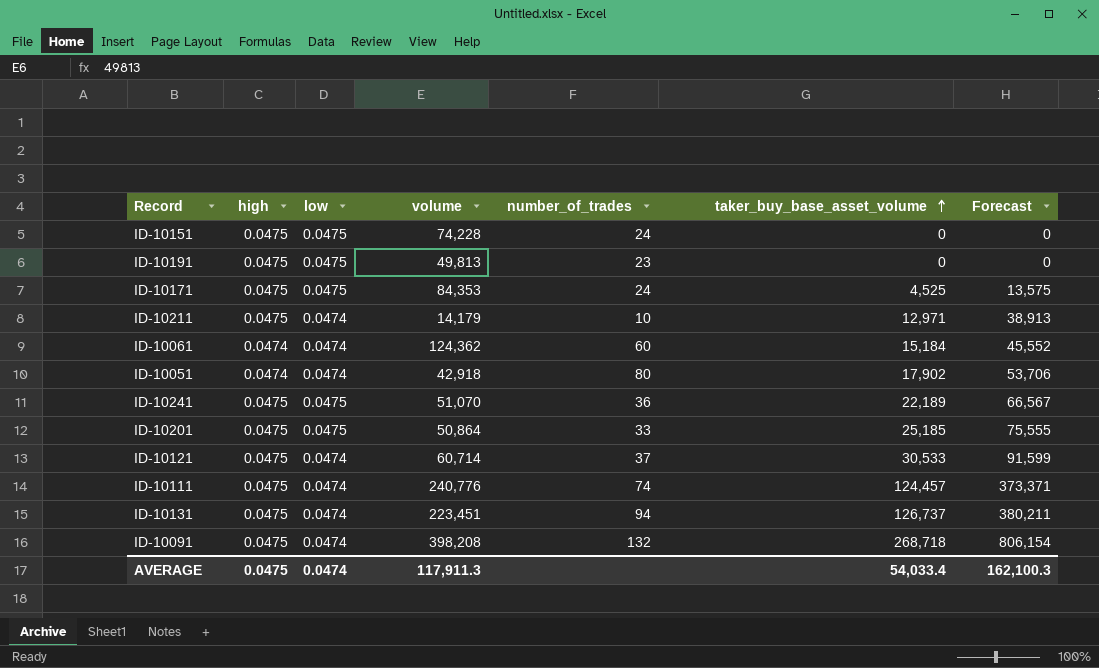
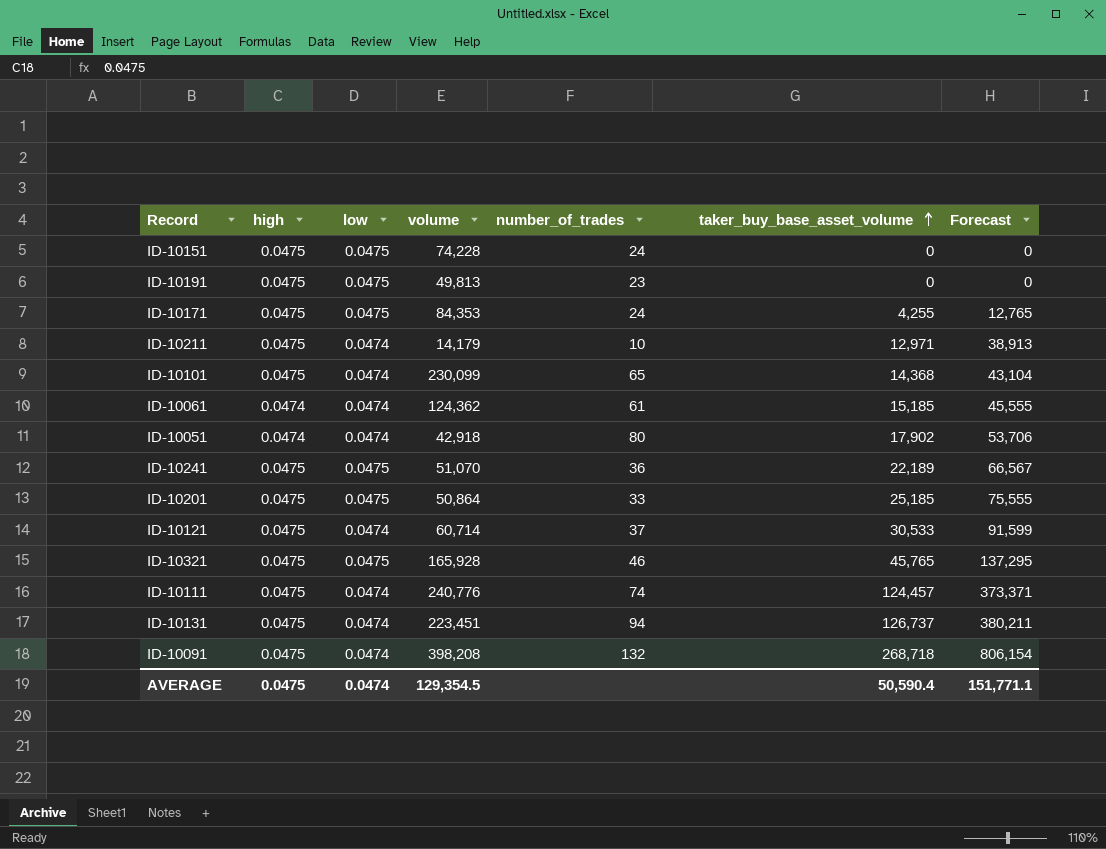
ID-10171 | taker_buy_base_asset_volume: 4,525 -> 4,255
ID-10171 | Forecast: 13,575 -> 12,765
row ID-10101: none -> 0.0475 | 0.0474 | 230,099 | 65 | 14,368 | 43,104
ID-10061 | number_of_trades: 60 -> 61
ID-10061 | taker_buy_base_asset_volume: 15,184 -> 15,185
ID-10061 | Forecast: 45,552 -> 45,555
row ID-10321: none -> 0.0475 | 0.0475 | 165,928 | 46 | 45,765 | 137,295
AVERAGE | volume: 117,911.3 -> 129,354.5
AVERAGE | taker_buy_base_asset_volume: 54,033.4 -> 50,590.4
AVERAGE | Forecast: 162,100.3 -> 151,771.1

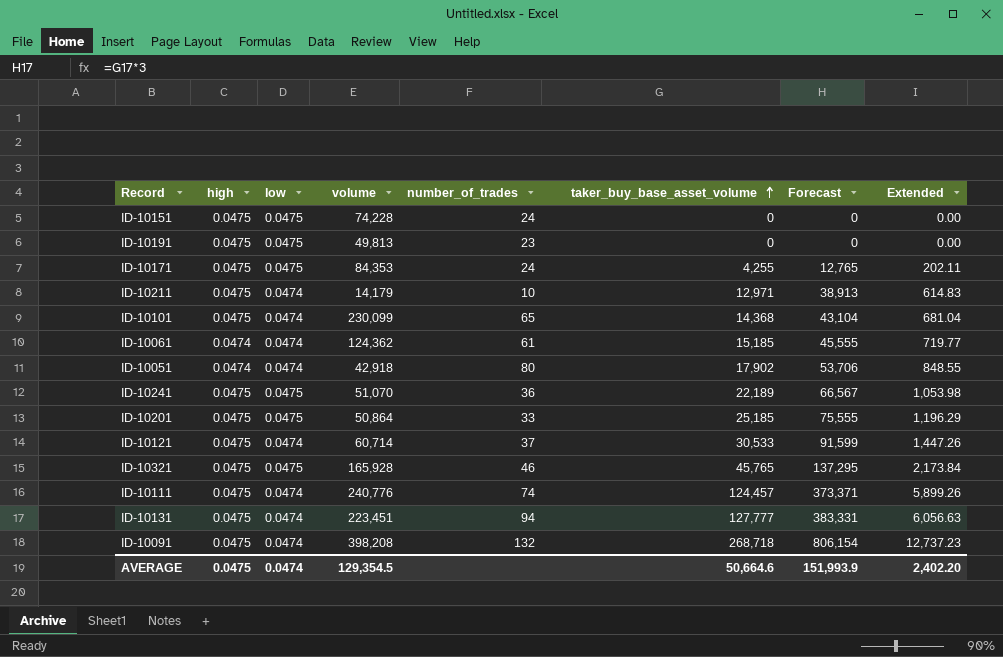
column Extended | formula: none -> [low] * [taker_buy_base_asset_volume]
ID-10131 | taker_buy_base_asset_volume: 126,737 -> 127,777
ID-10131 | Forecast: 380,211 -> 383,331
AVERAGE | taker_buy_base_asset_volume: 50,590.4 -> 50,664.6
AVERAGE | Forecast: 151,771.1 -> 151,993.9

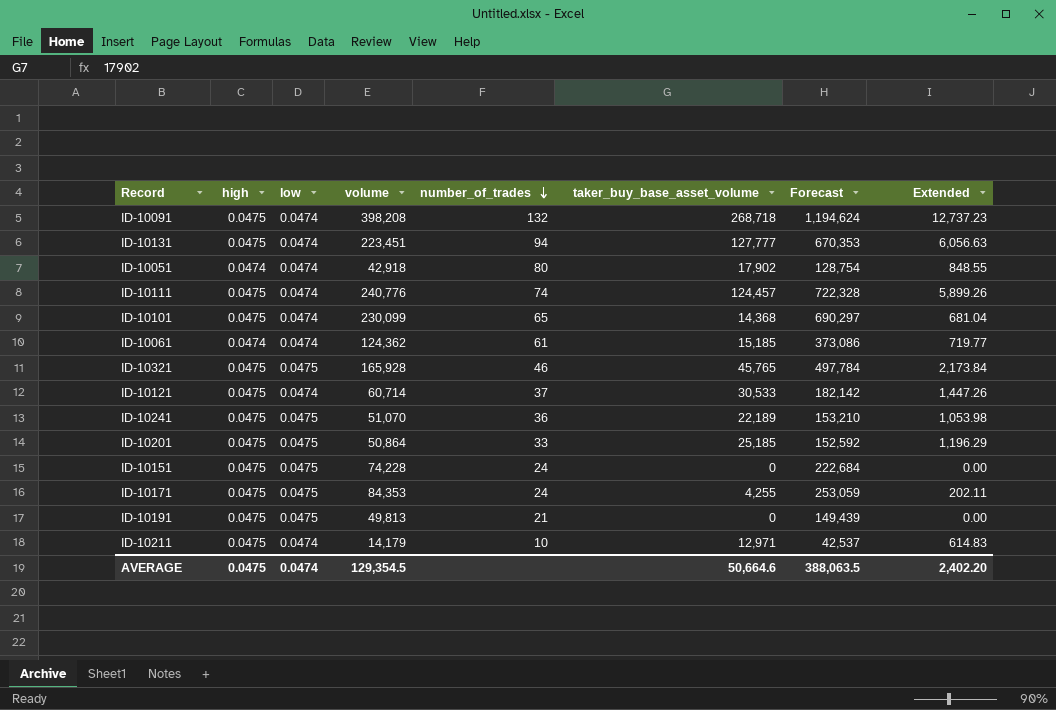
row order: taker_buy_base_asset_volume ascending -> number_of_trades descending
column Forecast | formula: [taker_buy_base_asset_volume] * 3 -> [volume] * 3
ID-10191 | number_of_trades: 23 -> 21
AVERAGE | Forecast: 151,993.9 -> 388,063.5

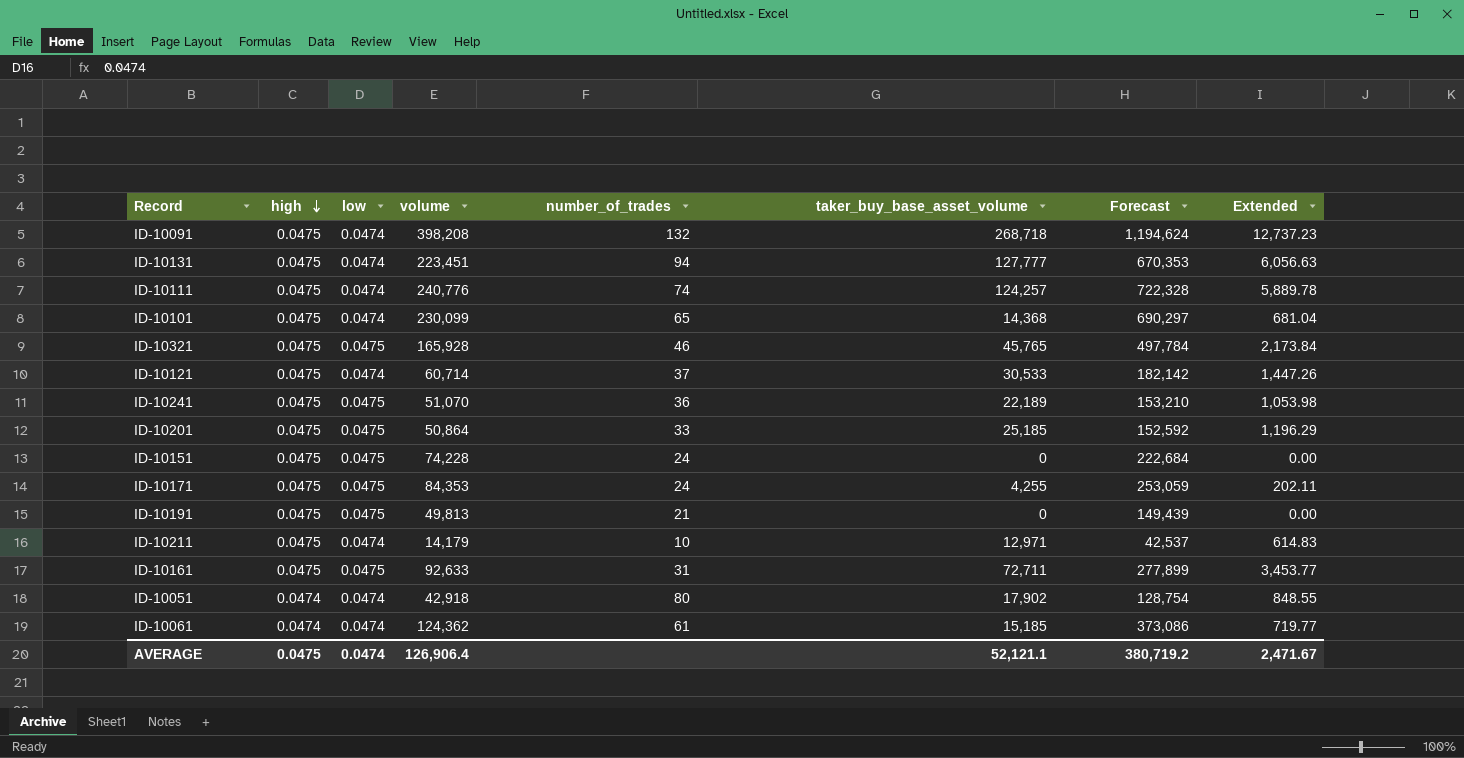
row order: number_of_trades descending -> high descending
ID-10111 | taker_buy_base_asset_volume: 124,457 -> 124,257
ID-10111 | Extended: 5,899.26 -> 5,889.78
row ID-10161: none -> 0.0475 | 0.0475 | 92,633 | 31 | 72,711 | 277,899 | 3,453.77
AVERAGE | volume: 129,354.5 -> 126,906.4
AVERAGE | taker_buy_base_asset_volume: 50,664.6 -> 52,121.1
AVERAGE | Forecast: 388,063.5 -> 380,719.2
AVERAGE | Extended: 2,402.20 -> 2,471.67

